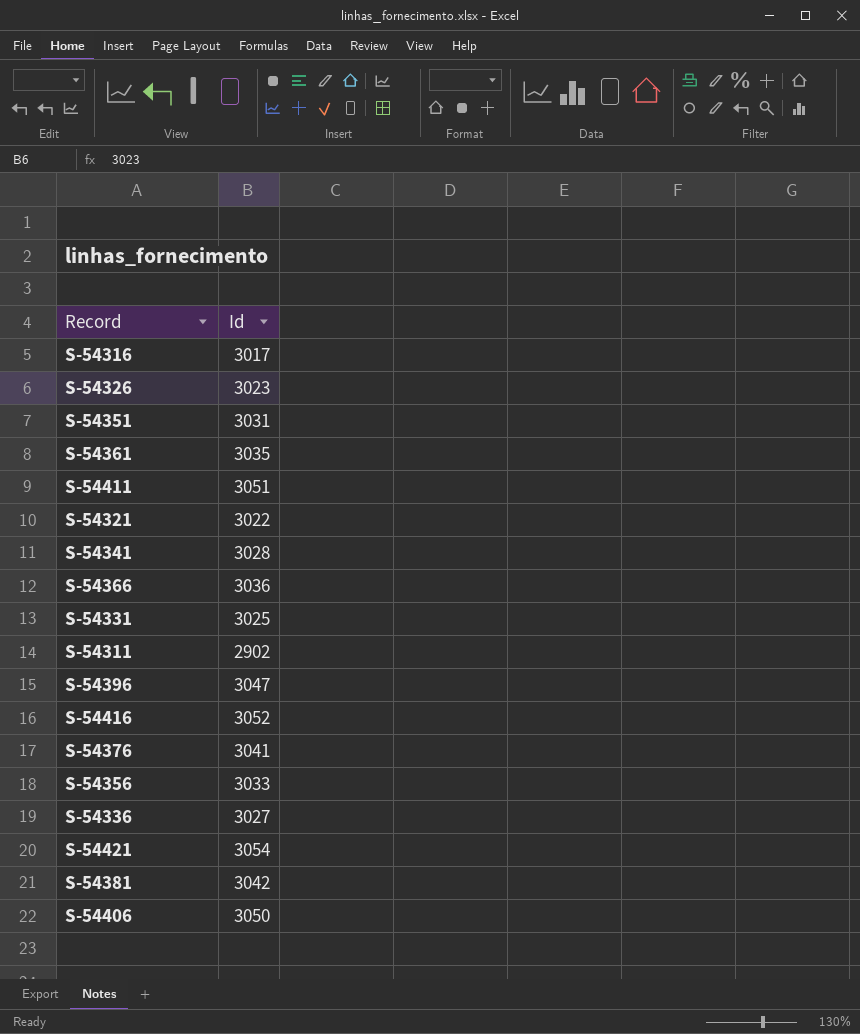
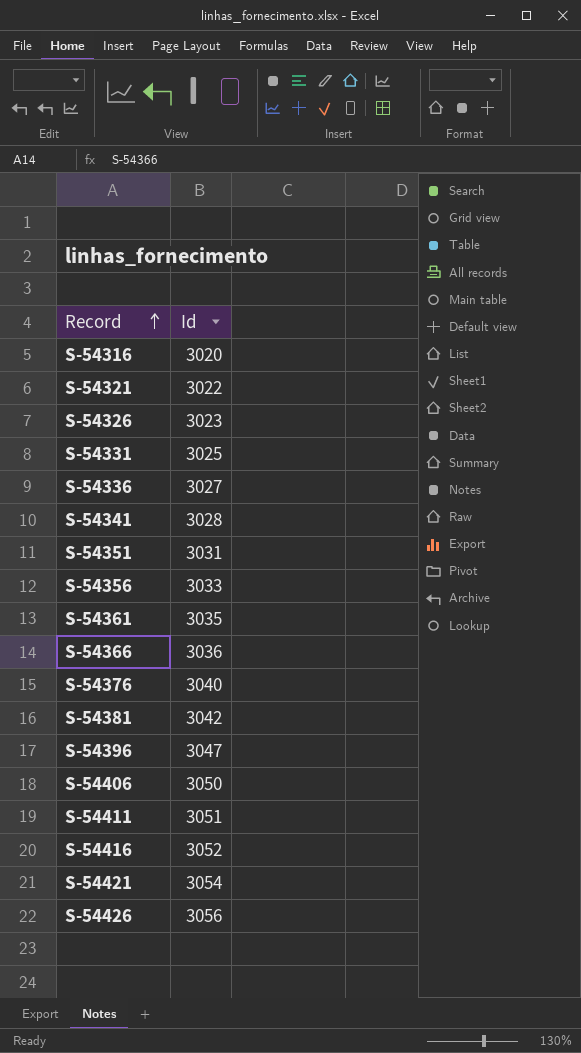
row order: none -> Record ascending
row S-54311: 2902 -> none
S-54316 | Id: 3017 -> 3020
S-54376 | Id: 3041 -> 3040
row S-54426: none -> 3056

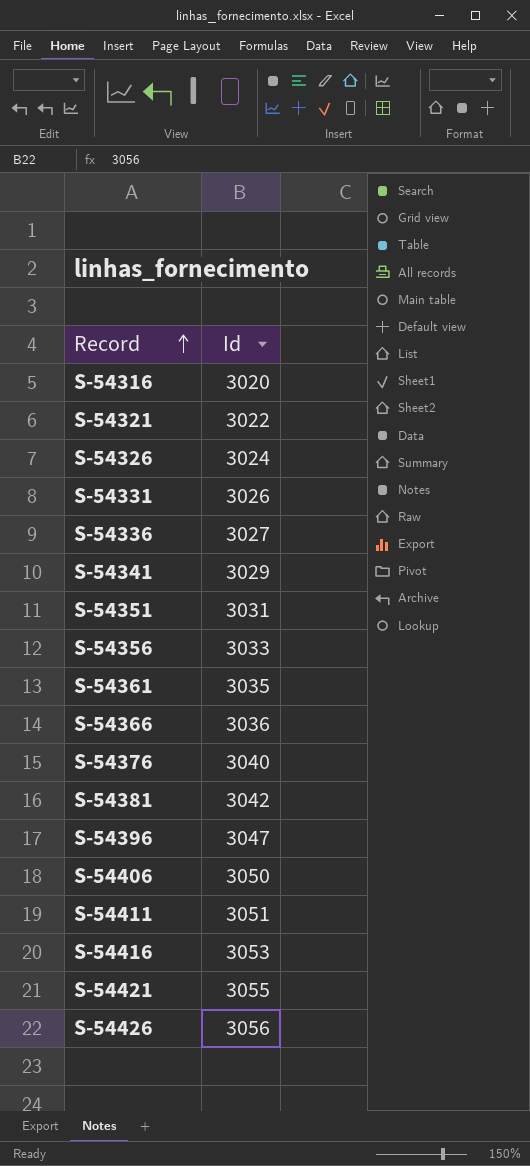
S-54326 | Id: 3023 -> 3024
S-54331 | Id: 3025 -> 3026
S-54341 | Id: 3028 -> 3029
S-54416 | Id: 3052 -> 3053
S-54421 | Id: 3054 -> 3055

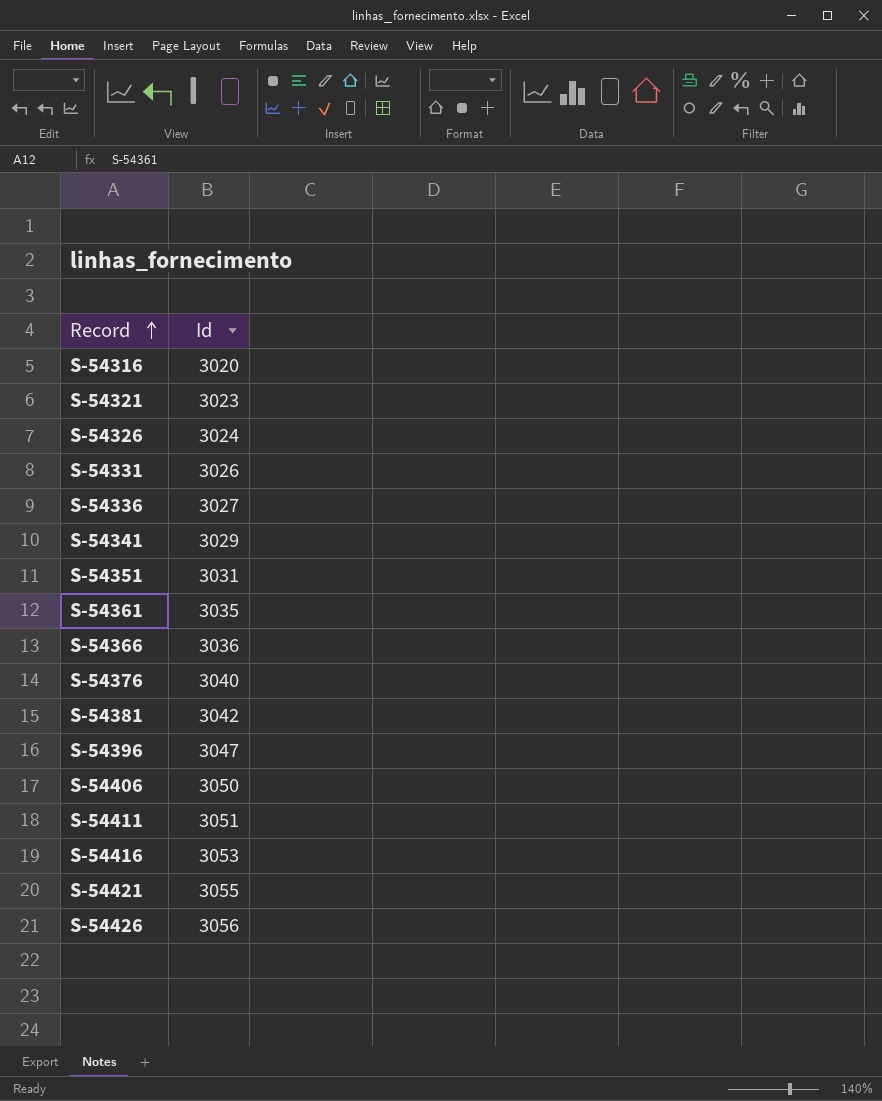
row S-54356: 3033 -> none
S-54321 | Id: 3022 -> 3023

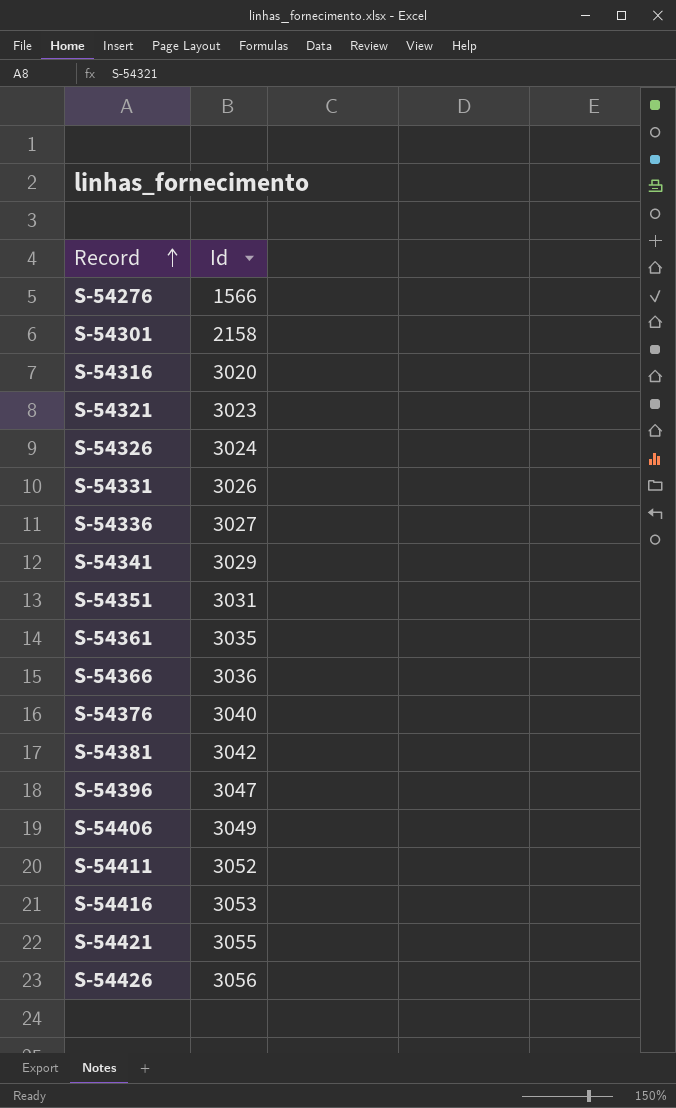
row S-54276: none -> 1566
row S-54301: none -> 2158
S-54406 | Id: 3050 -> 3049
S-54411 | Id: 3051 -> 3052

